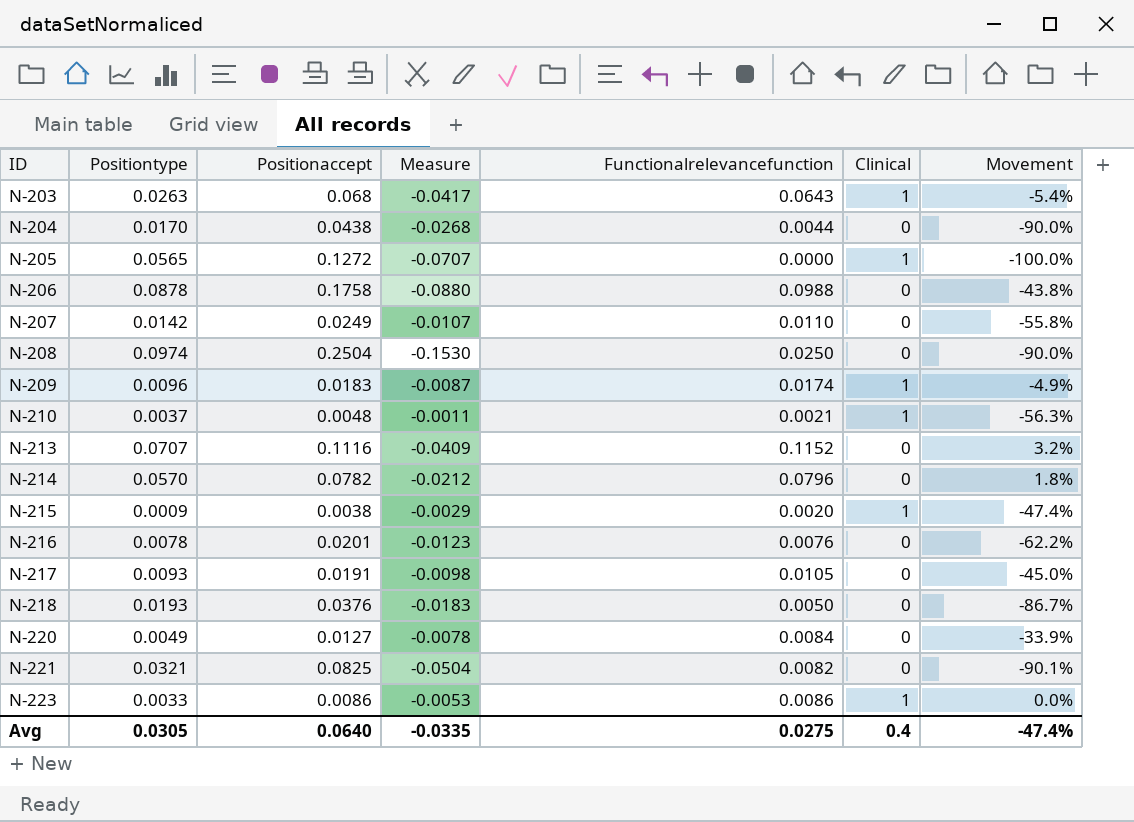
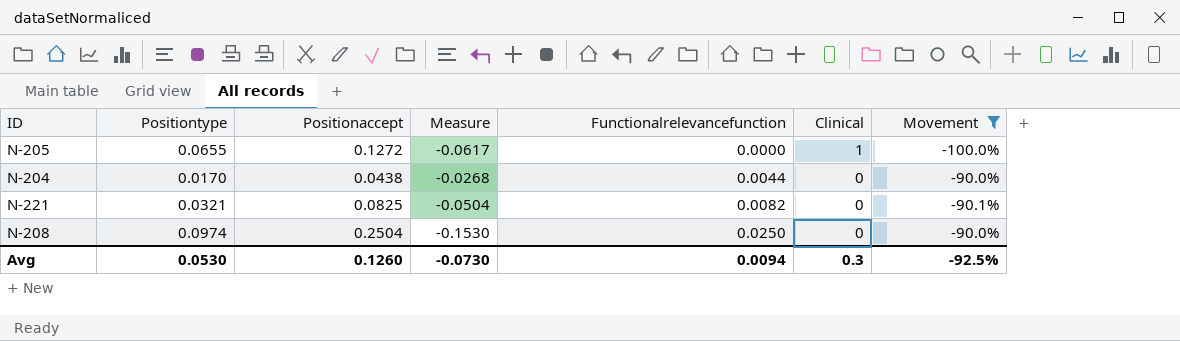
filter: none -> Movement <= -90.0%
row order: ID ascending -> Functionalrelevancefunction ascending
N-205 | Positiontype: 0.0565 -> 0.0655
N-205 | Measure: -0.0707 -> -0.0617
Avg | Positiontype: 0.0305 -> 0.0530
Avg | Positionaccept: 0.0640 -> 0.1260
Avg | Measure: -0.0335 -> -0.0730
Avg | Functionalrelevancefunction: 0.0275 -> 0.0094
Avg | Clinical: 0.4 -> 0.3
Avg | Movement: -47.4% -> -92.5%

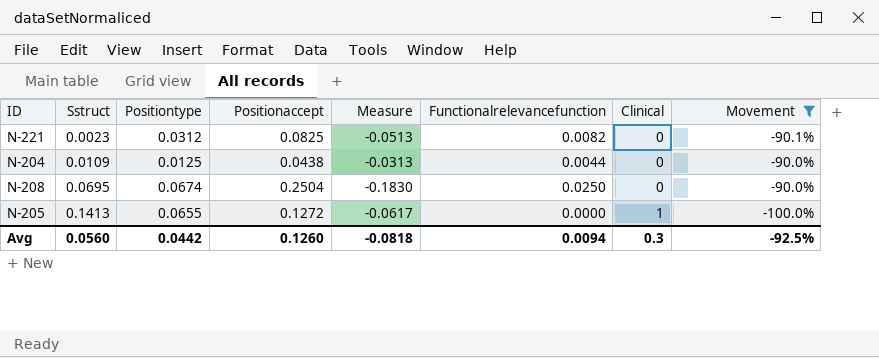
row order: Functionalrelevancefunction ascending -> Sstruct ascending
column Sstruct | position: none -> 2
N-221 | Positiontype: 0.0321 -> 0.0312
N-221 | Measure: -0.0504 -> -0.0513
N-204 | Positiontype: 0.0170 -> 0.0125
N-204 | Measure: -0.0268 -> -0.0313
N-208 | Positiontype: 0.0974 -> 0.0674
N-208 | Measure: -0.1530 -> -0.1830
Avg | Positiontype: 0.0530 -> 0.0442
Avg | Measure: -0.0730 -> -0.0818

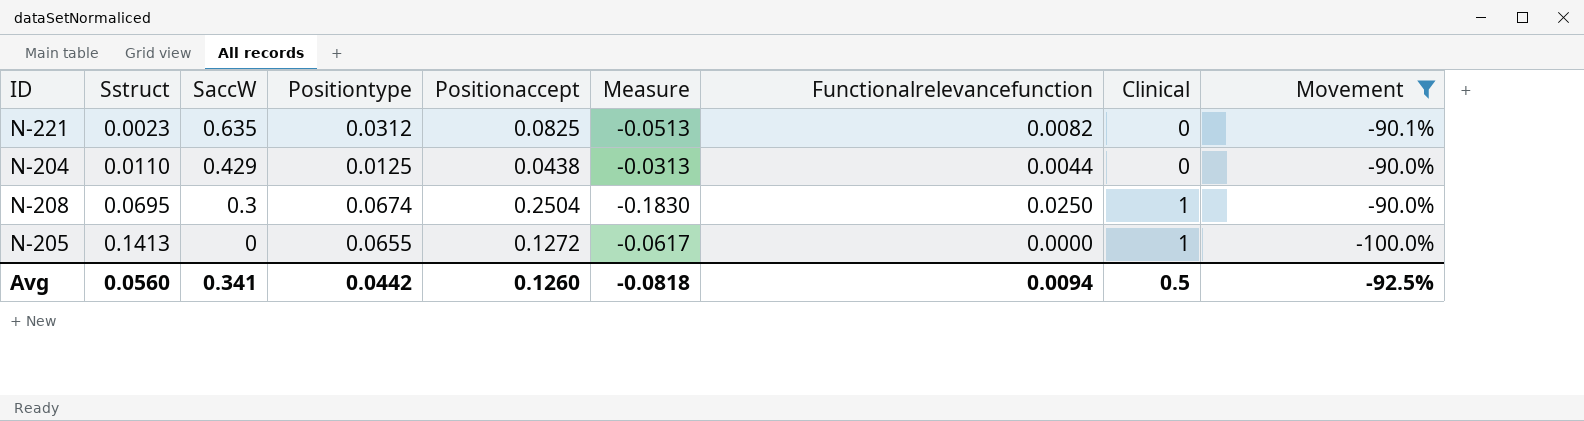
column SaccW | position: none -> 3
N-204 | Sstruct: 0.0109 -> 0.0110
N-208 | Clinical: 0 -> 1
Avg | Clinical: 0.3 -> 0.5

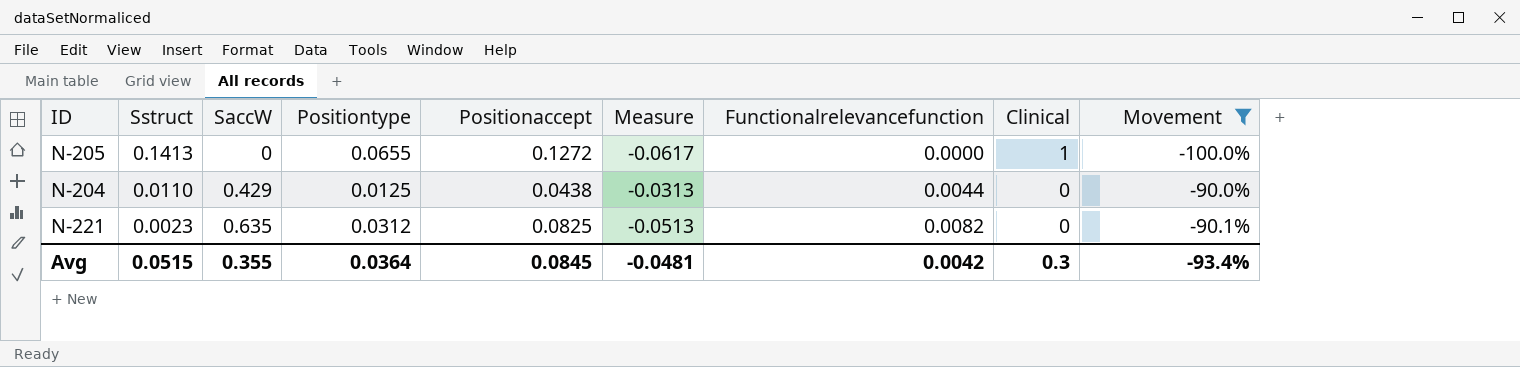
row order: Sstruct ascending -> Sstruct descending
row N-208: 0.0695 | 0.3 | 0.0674 | 0.2504 | -0.1830 | 0.0250 | 1 | -90.0% -> none
Avg | Sstruct: 0.0560 -> 0.0515
Avg | SaccW: 0.341 -> 0.355
Avg | Positiontype: 0.0442 -> 0.0364
Avg | Positionaccept: 0.1260 -> 0.0845
Avg | Measure: -0.0818 -> -0.0481
Avg | Functionalrelevancefunction: 0.0094 -> 0.0042
Avg | Clinical: 0.5 -> 0.3
Avg | Movement: -92.5% -> -93.4%

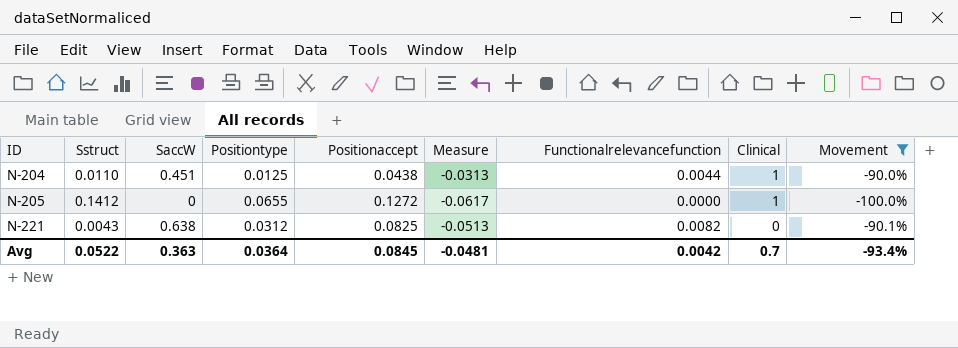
row order: Sstruct descending -> ID ascending
N-204 | SaccW: 0.429 -> 0.451
N-204 | Clinical: 0 -> 1
N-205 | Sstruct: 0.1413 -> 0.1412
N-221 | Sstruct: 0.0023 -> 0.0043
N-221 | SaccW: 0.635 -> 0.638
Avg | Sstruct: 0.0515 -> 0.0522
Avg | SaccW: 0.355 -> 0.363
Avg | Clinical: 0.3 -> 0.7

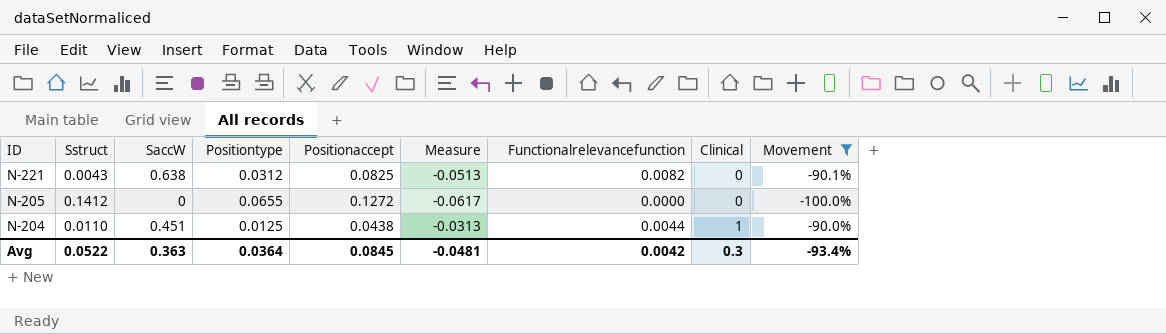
row order: ID ascending -> ID descending
N-205 | Clinical: 1 -> 0
Avg | Clinical: 0.7 -> 0.3

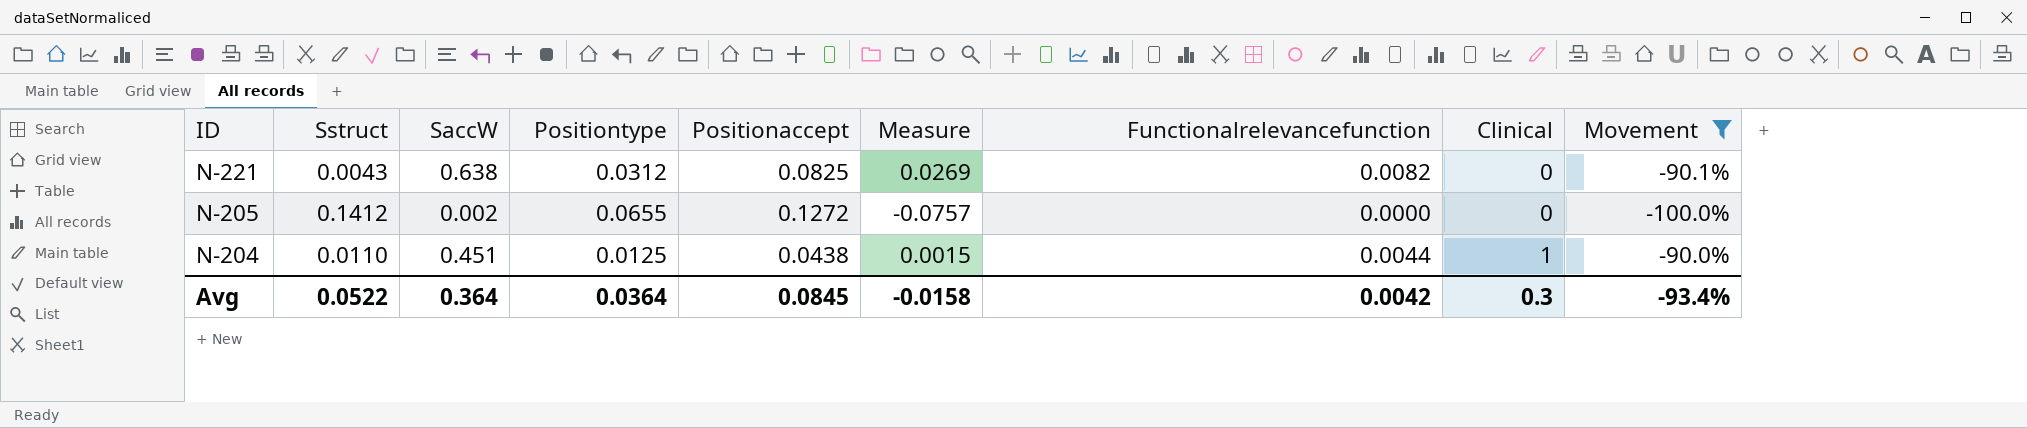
column Measure | formula: [Positiontype] - [Positionaccept] -> [Positiontype] - [Sstruct]
N-205 | SaccW: 0 -> 0.002
Avg | SaccW: 0.363 -> 0.364
Avg | Measure: -0.0481 -> -0.0158

